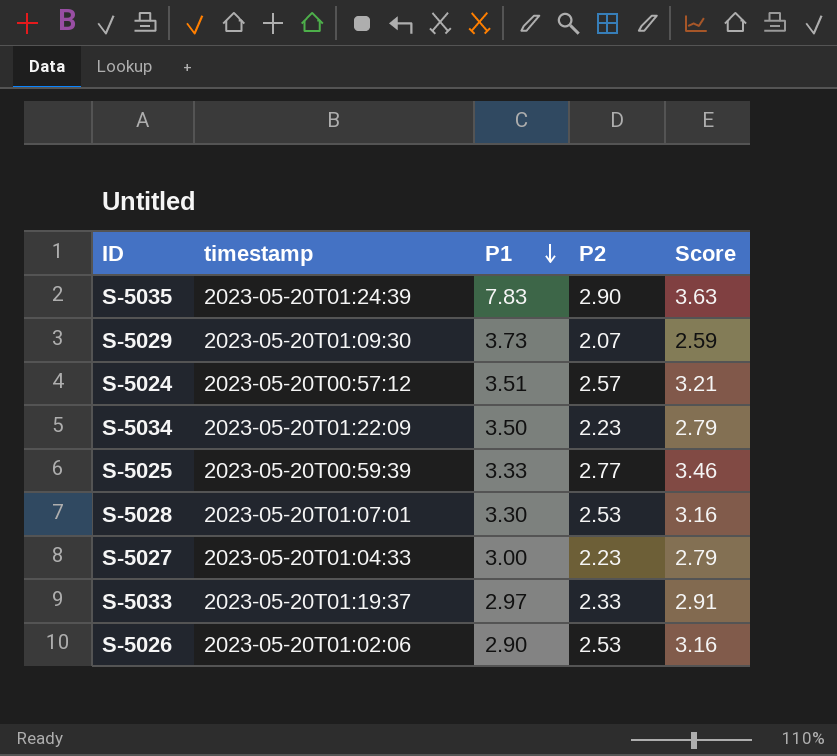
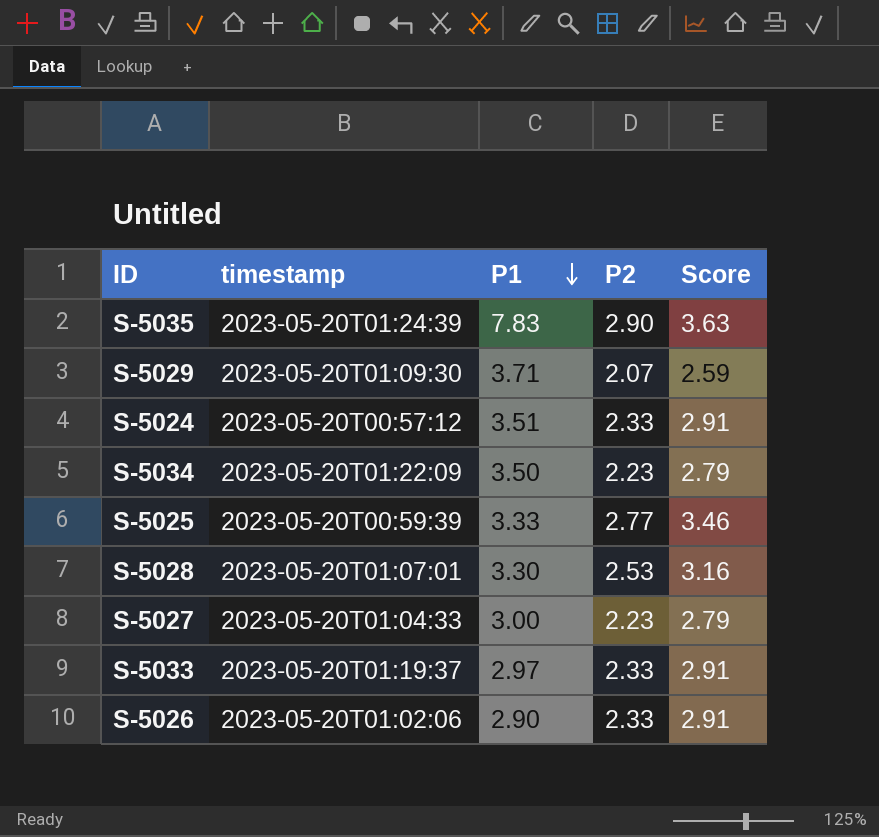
S-5029 | P1: 3.73 -> 3.71
S-5024 | P2: 2.57 -> 2.33
S-5024 | Score: 3.21 -> 2.91
S-5026 | P2: 2.53 -> 2.33
S-5026 | Score: 3.16 -> 2.91

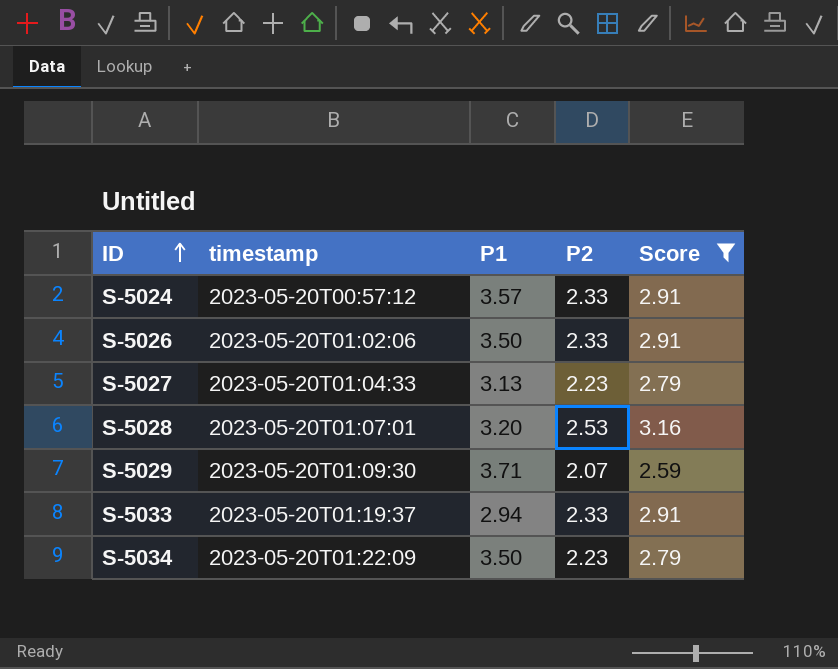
filter: none -> Score <= 3.16
row order: P1 descending -> ID ascending
S-5024 | P1: 3.51 -> 3.57
S-5026 | P1: 2.90 -> 3.50
S-5027 | P1: 3.00 -> 3.13
S-5028 | P1: 3.30 -> 3.20
S-5033 | P1: 2.97 -> 2.94

